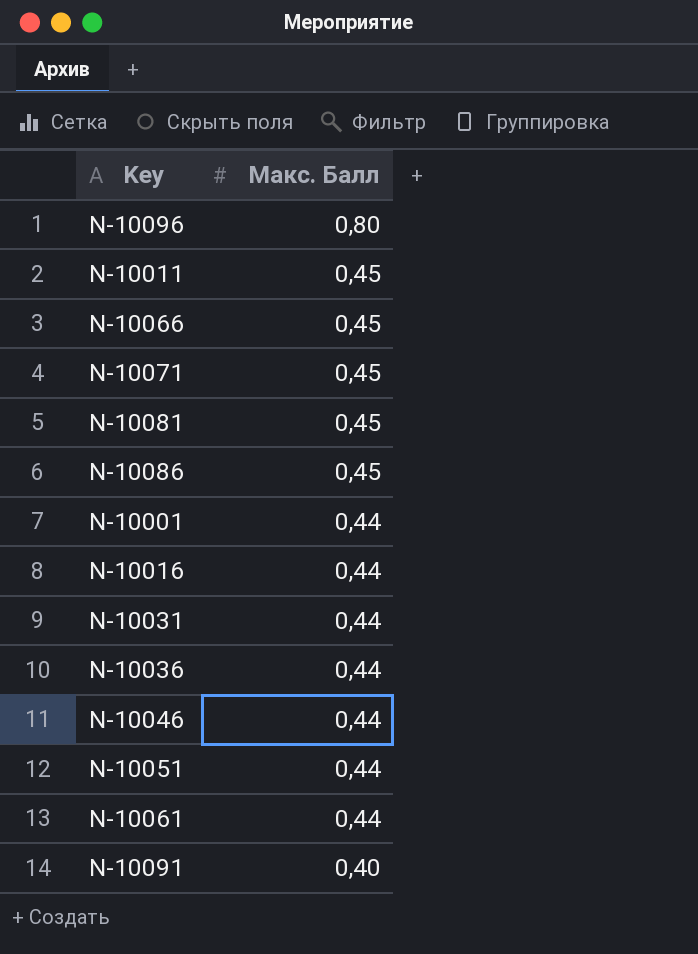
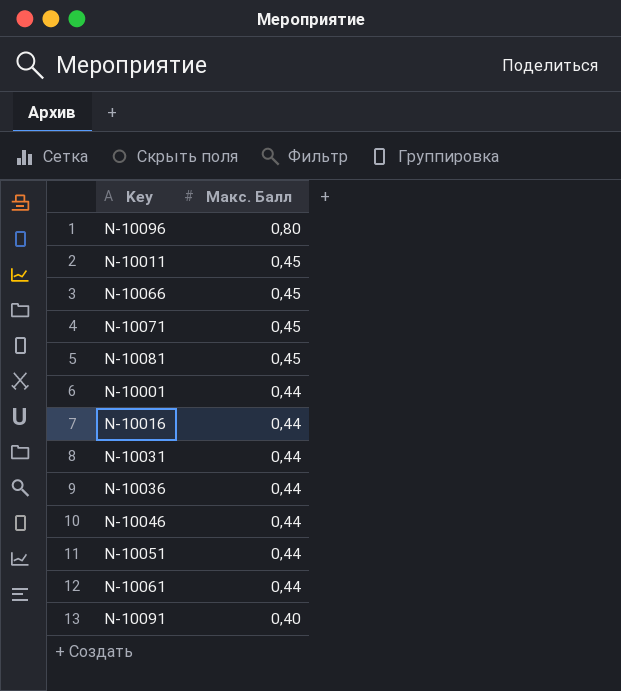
row N-10086: 0,45 -> none

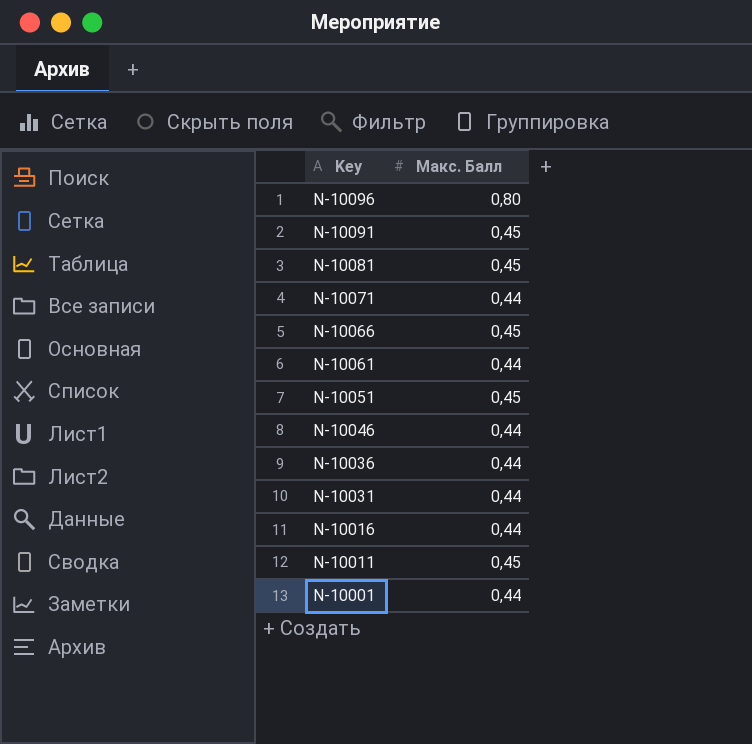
row order: Макс. Балл descending -> Key descending
N-10091 | Макс. Балл: 0,40 -> 0,45
N-10071 | Макс. Балл: 0,45 -> 0,44
N-10051 | Макс. Балл: 0,44 -> 0,45

